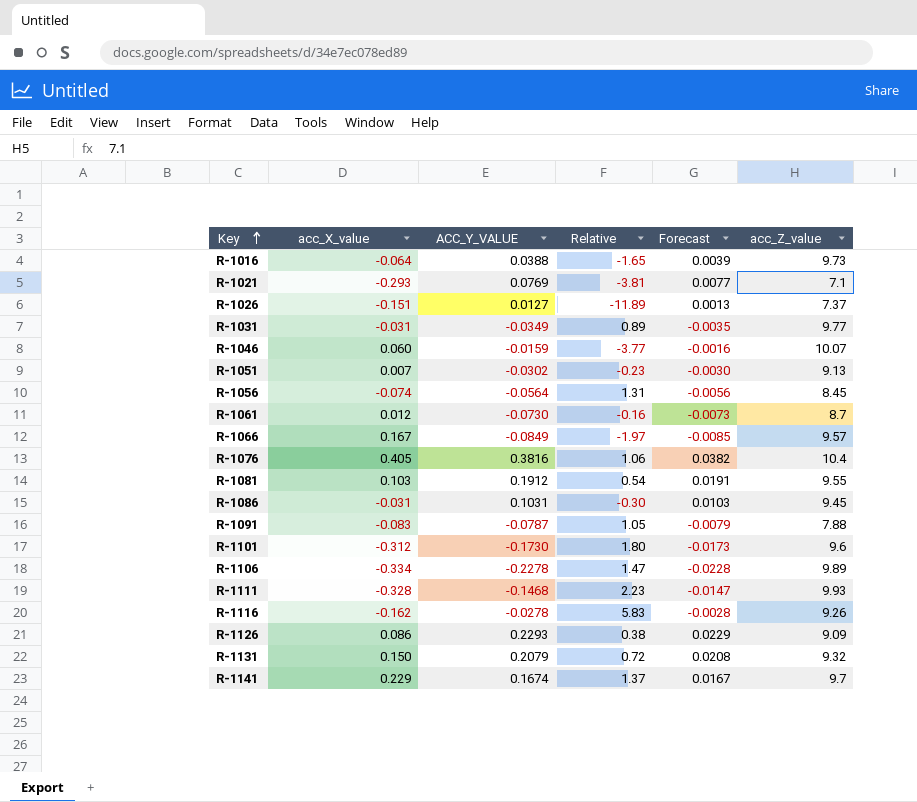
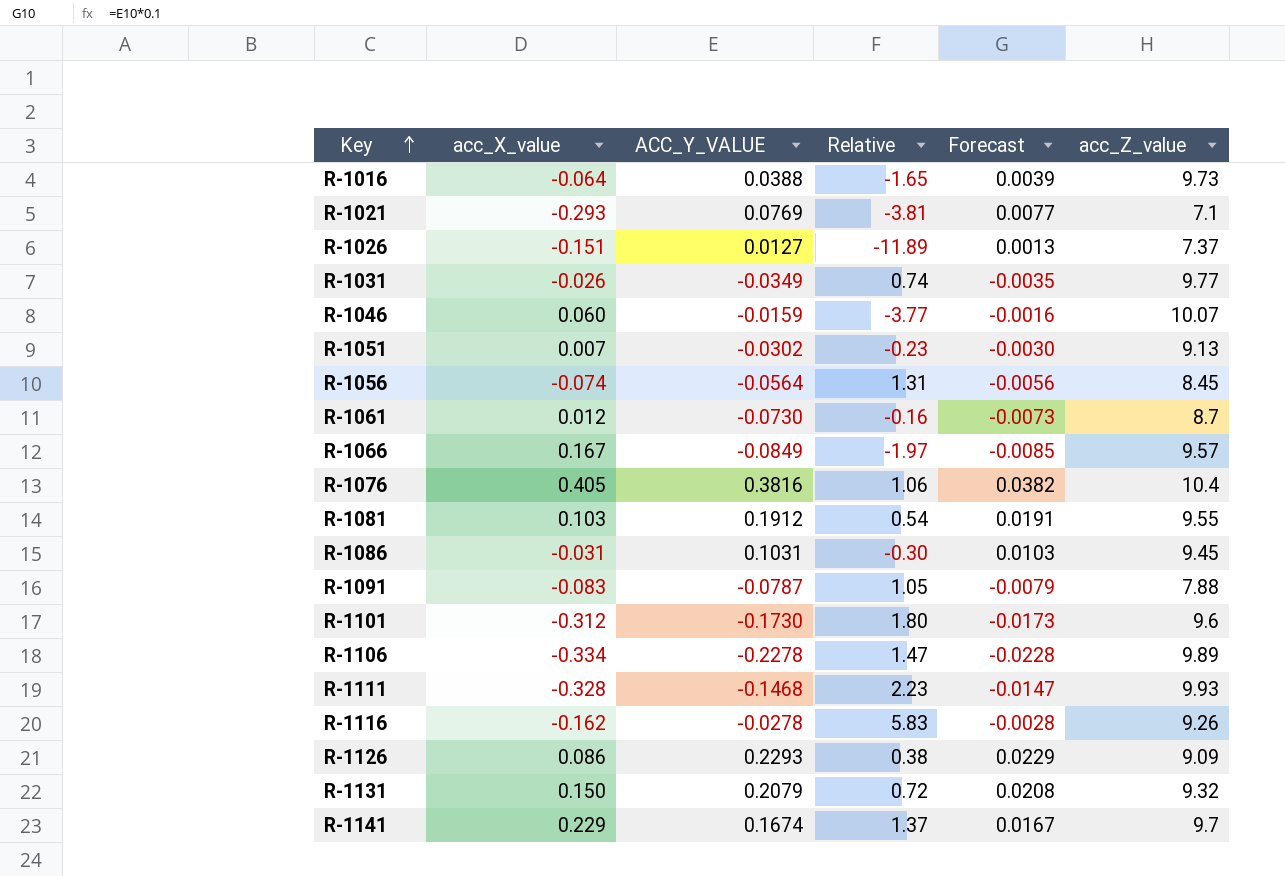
R-1031 | acc_X_value: -0.031 -> -0.026
R-1031 | Relative: 0.89 -> 0.74

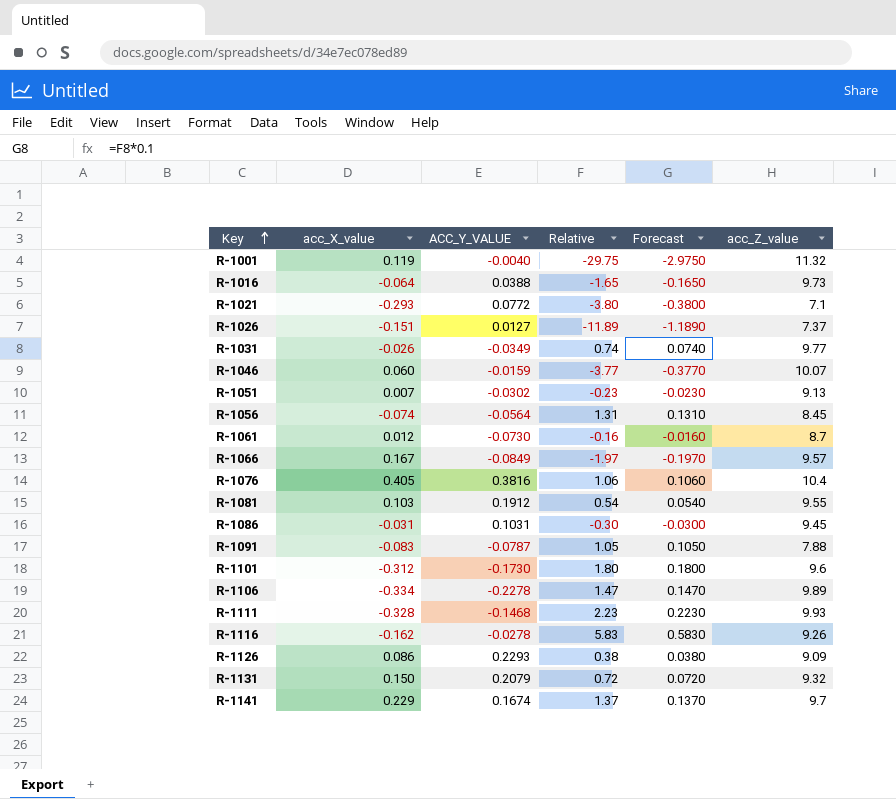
column Forecast | formula: [ACC_Y_VALUE] * 0.1 -> [Relative] * 0.1
row R-1001: none -> 0.119 | -0.0040 | -29.75 | -2.9750 | 11.32
R-1021 | ACC_Y_VALUE: 0.0769 -> 0.0772
R-1021 | Relative: -3.81 -> -3.80

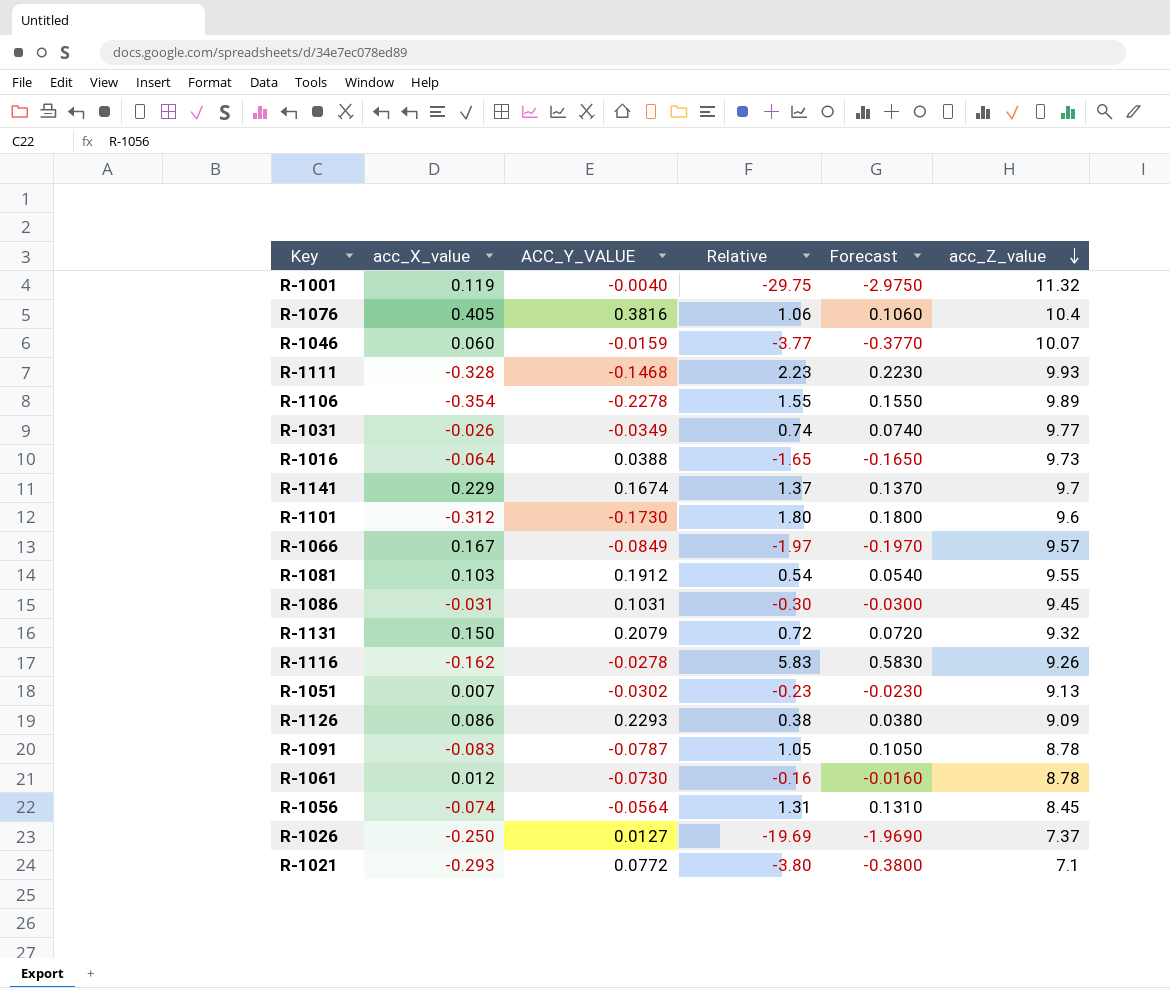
row order: Key ascending -> acc_Z_value descending
R-1106 | acc_X_value: -0.334 -> -0.354
R-1106 | Relative: 1.47 -> 1.55
R-1106 | Forecast: 0.1470 -> 0.1550
R-1091 | acc_Z_value: 7.88 -> 8.78
R-1061 | acc_Z_value: 8.7 -> 8.78
R-1026 | acc_X_value: -0.151 -> -0.250
R-1026 | Relative: -11.89 -> -19.69
R-1026 | Forecast: -1.1890 -> -1.9690

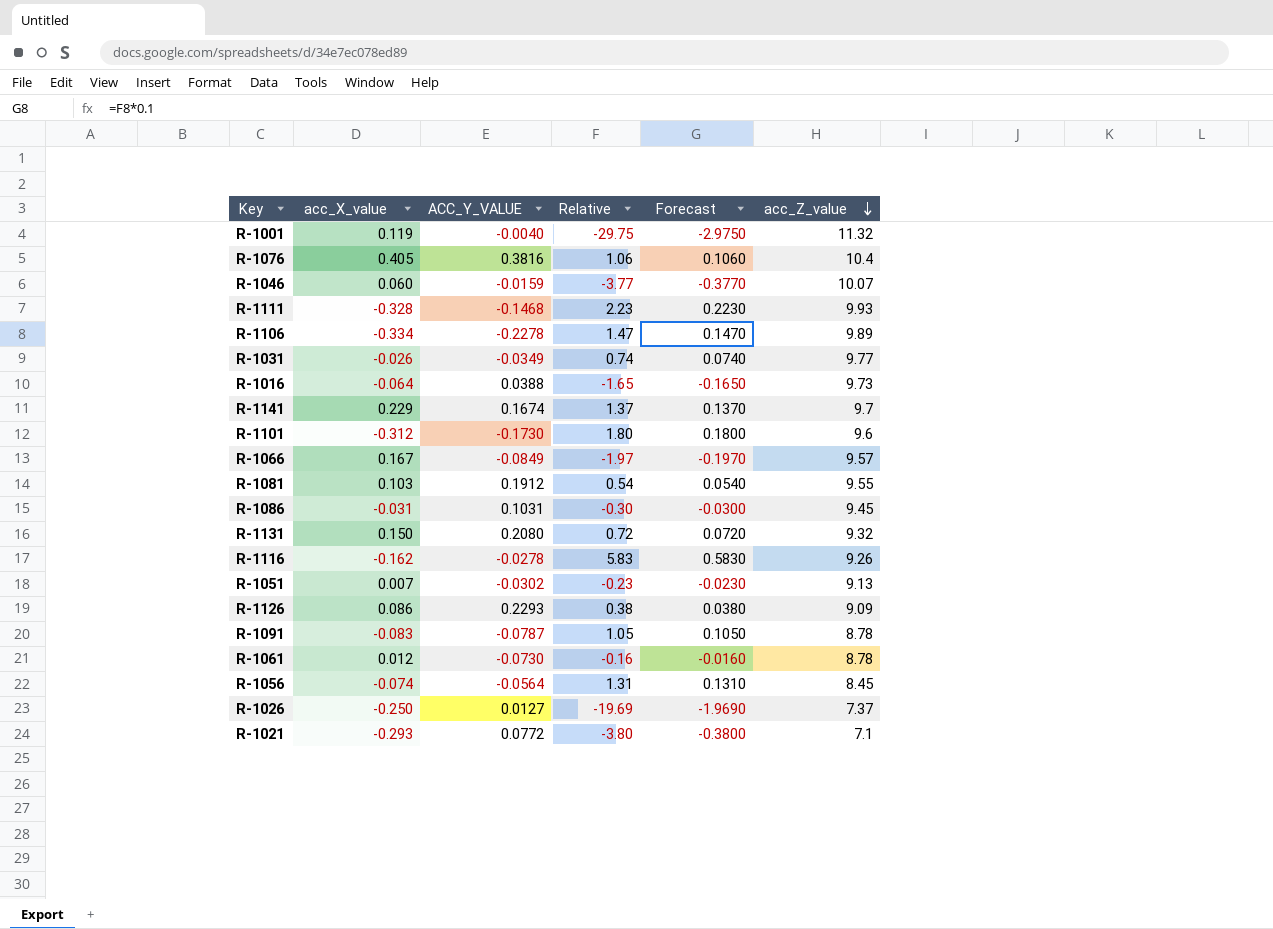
R-1106 | acc_X_value: -0.354 -> -0.334
R-1106 | Relative: 1.55 -> 1.47
R-1106 | Forecast: 0.1550 -> 0.1470
R-1131 | ACC_Y_VALUE: 0.2079 -> 0.2080

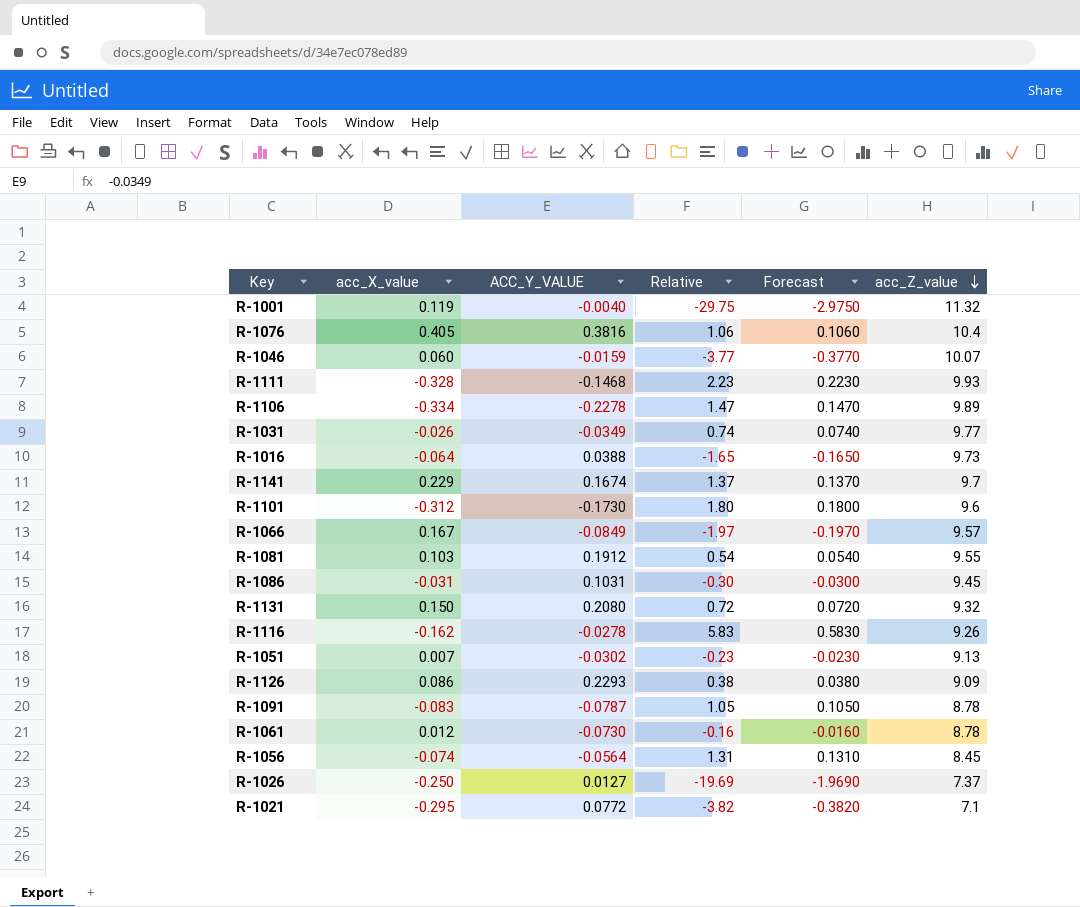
R-1021 | acc_X_value: -0.293 -> -0.295
R-1021 | Relative: -3.80 -> -3.82
R-1021 | Forecast: -0.3800 -> -0.3820

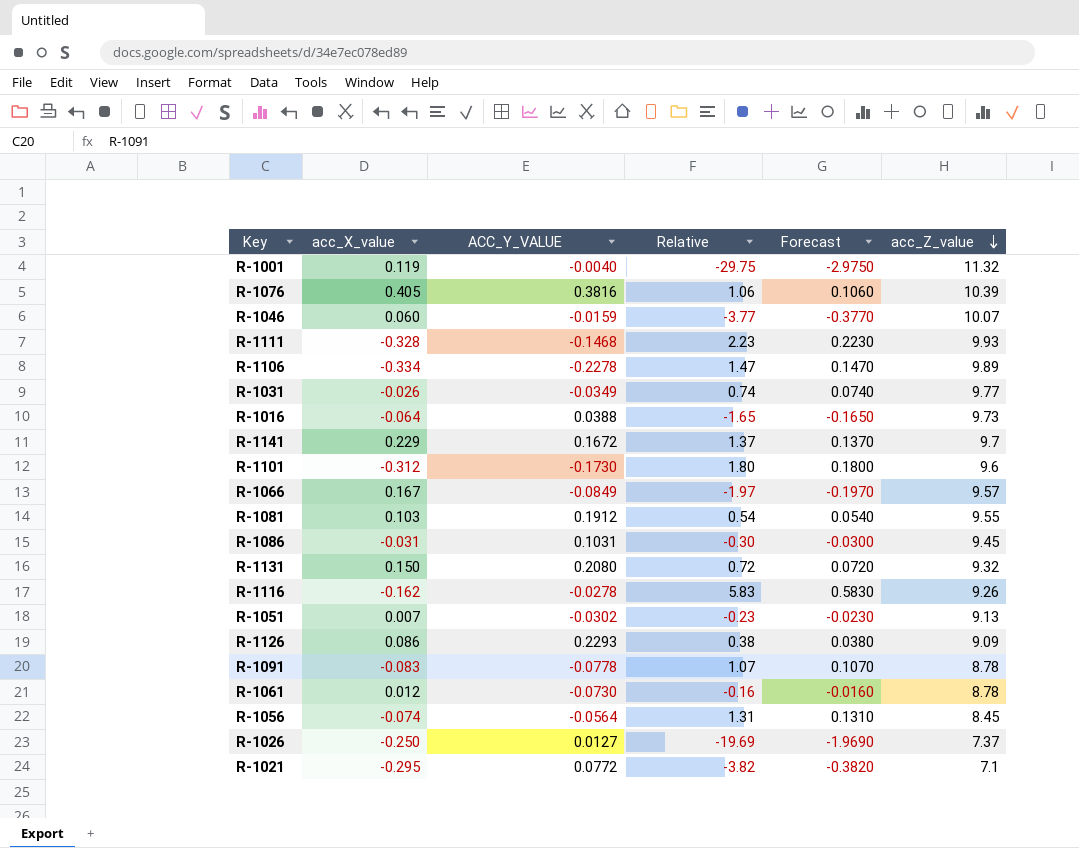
R-1076 | acc_Z_value: 10.4 -> 10.39
R-1141 | ACC_Y_VALUE: 0.1674 -> 0.1672
R-1091 | ACC_Y_VALUE: -0.0787 -> -0.0778
R-1091 | Relative: 1.05 -> 1.07
R-1091 | Forecast: 0.1050 -> 0.1070

